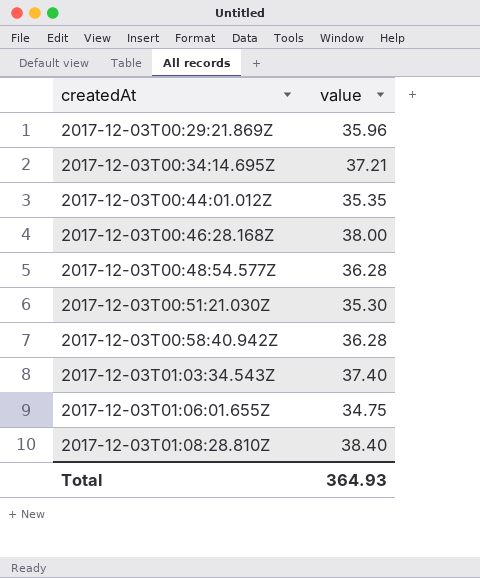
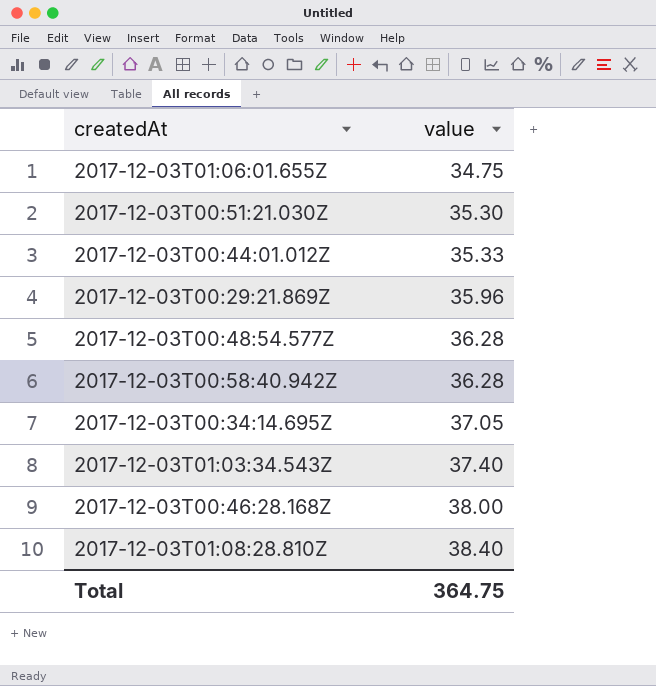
row order: createdAt ascending -> value ascending
2017-12-03T00:44:01.012Z | value: 35.35 -> 35.33
2017-12-03T00:34:14.695Z | value: 37.21 -> 37.05
Total | value: 364.93 -> 364.75

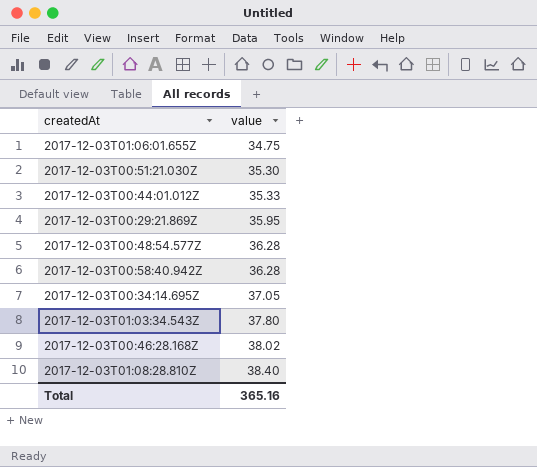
2017-12-03T00:29:21.869Z | value: 35.96 -> 35.95
2017-12-03T01:03:34.543Z | value: 37.40 -> 37.80
2017-12-03T00:46:28.168Z | value: 38.00 -> 38.02
Total | value: 364.75 -> 365.16

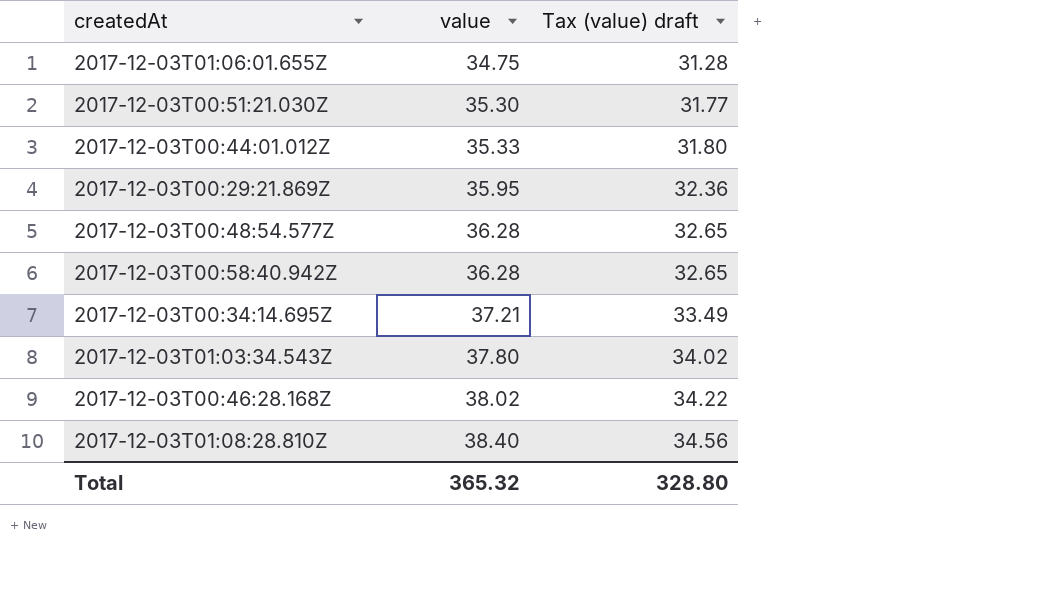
column Tax (value) draft | formula: none -> [value] * 0.9
2017-12-03T00:34:14.695Z | value: 37.05 -> 37.21
Total | value: 365.16 -> 365.32

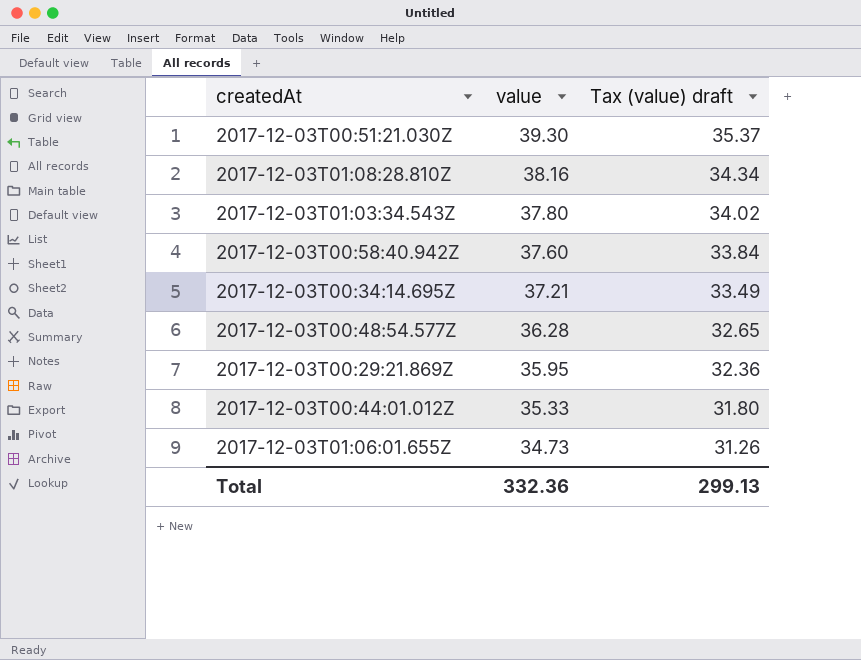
row order: value ascending -> value descending
row 2017-12-03T00:46:28.168Z: 38.02 | 34.22 -> none
2017-12-03T00:51:21.030Z | value: 35.30 -> 39.30
2017-12-03T00:51:21.030Z | Tax (value) draft: 31.77 -> 35.37
2017-12-03T01:08:28.810Z | value: 38.40 -> 38.16
2017-12-03T01:08:28.810Z | Tax (value) draft: 34.56 -> 34.34
2017-12-03T00:58:40.942Z | value: 36.28 -> 37.60
2017-12-03T00:58:40.942Z | Tax (value) draft: 32.65 -> 33.84
2017-12-03T01:06:01.655Z | value: 34.75 -> 34.73
2017-12-03T01:06:01.655Z | Tax (value) draft: 31.28 -> 31.26
Total | value: 365.32 -> 332.36
Total | Tax (value) draft: 328.80 -> 299.13

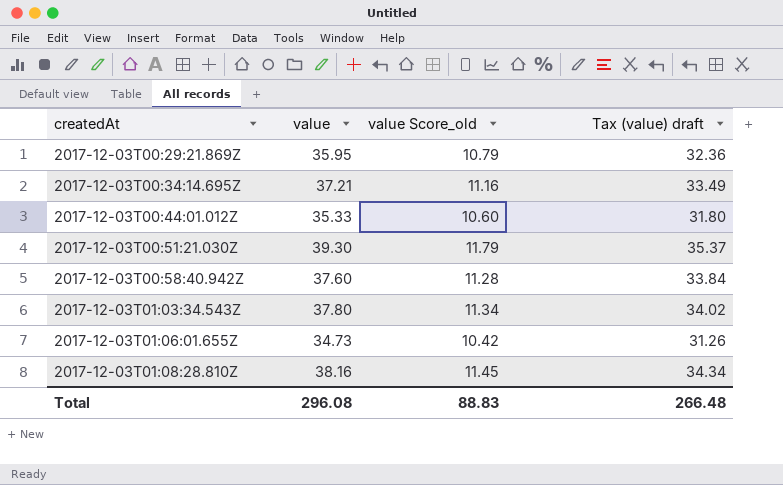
row order: value descending -> createdAt ascending
column value Score_old | formula: none -> [value] * 0.3
row 2017-12-03T00:48:54.577Z: 36.28 | 32.65 -> none
Total | value: 332.36 -> 296.08
Total | Tax (value) draft: 299.13 -> 266.48

